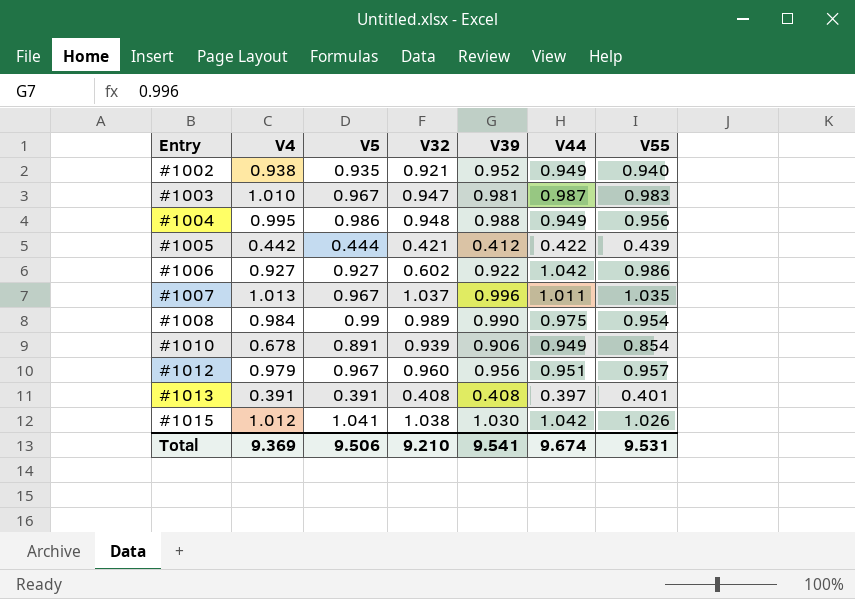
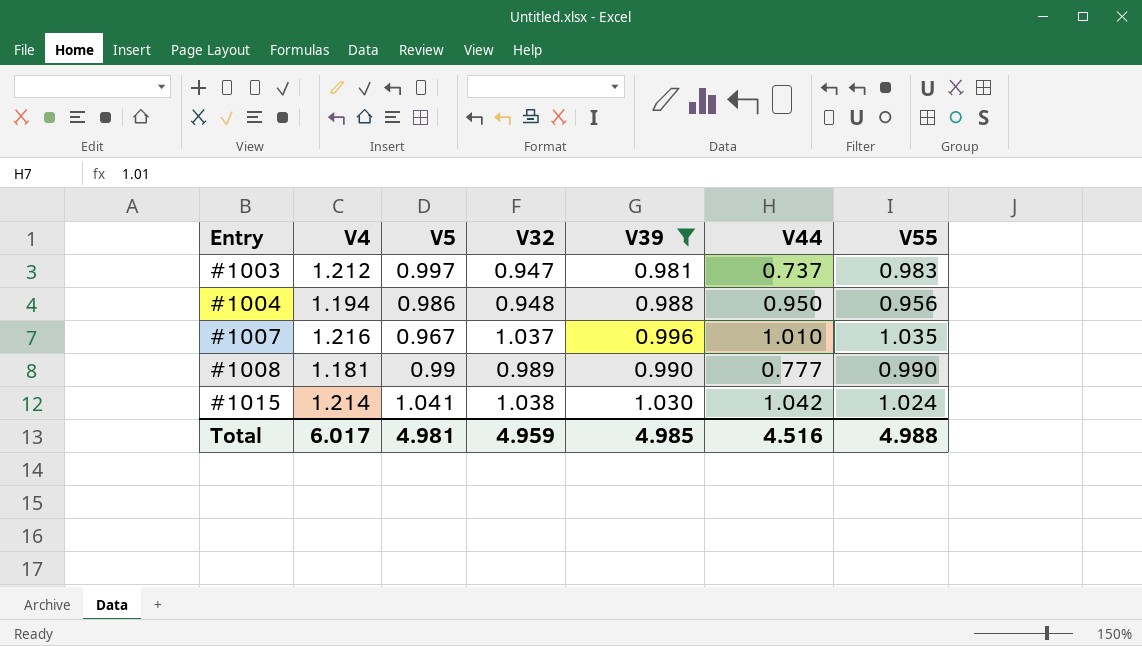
filter: none -> V39 >= 0.981
#1003 | V4: 1.010 -> 1.212
#1003 | V5: 0.967 -> 0.997
#1003 | V44: 0.987 -> 0.737
#1004 | V4: 0.995 -> 1.194
#1004 | V44: 0.949 -> 0.950
#1007 | V4: 1.013 -> 1.216
#1007 | V44: 1.011 -> 1.010
#1008 | V4: 0.984 -> 1.181
#1008 | V44: 0.975 -> 0.777
#1008 | V55: 0.954 -> 0.990
#1015 | V4: 1.012 -> 1.214
#1015 | V55: 1.026 -> 1.024
Total | V4: 9.369 -> 6.017
Total | V5: 9.506 -> 4.981
Total | V32: 9.210 -> 4.959
Total | V39: 9.541 -> 4.985
Total | V44: 9.674 -> 4.516
Total | V55: 9.531 -> 4.988

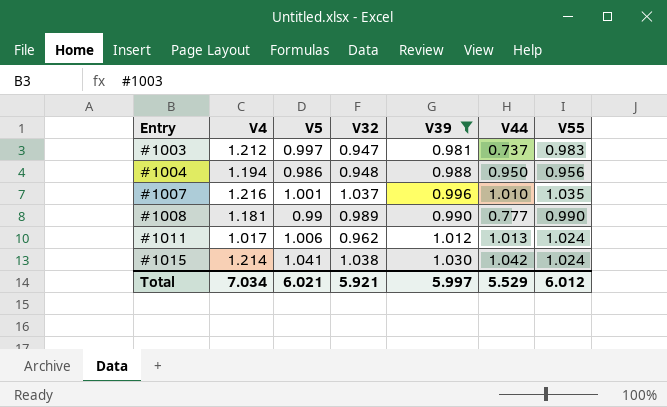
#1007 | V5: 0.967 -> 1.001
row #1011: none -> 1.017 | 1.006 | 0.962 | 1.012 | 1.013 | 1.024
Total | V4: 6.017 -> 7.034
Total | V5: 4.981 -> 6.021
Total | V32: 4.959 -> 5.921
Total | V39: 4.985 -> 5.997
Total | V44: 4.516 -> 5.529
Total | V55: 4.988 -> 6.012

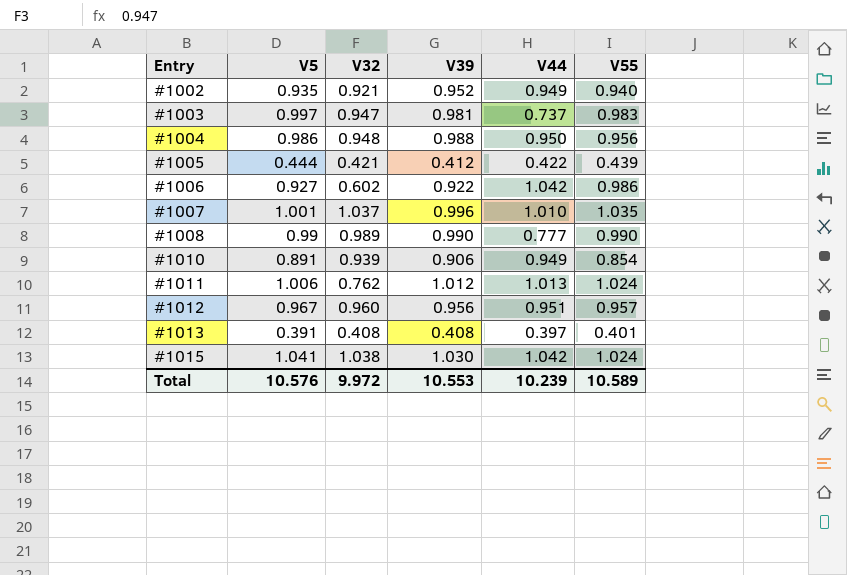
filter: V39 >= 0.981 -> none
column V4 | position: 2 -> none
#1011 | V32: 0.962 -> 0.762
Total | V5: 6.021 -> 10.576
Total | V32: 5.921 -> 9.972
Total | V39: 5.997 -> 10.553
Total | V44: 5.529 -> 10.239
Total | V55: 6.012 -> 10.589

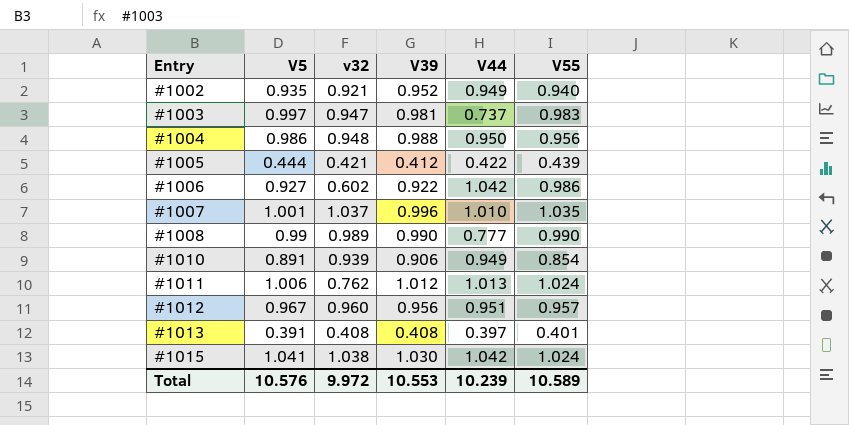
column name: V32 -> v32

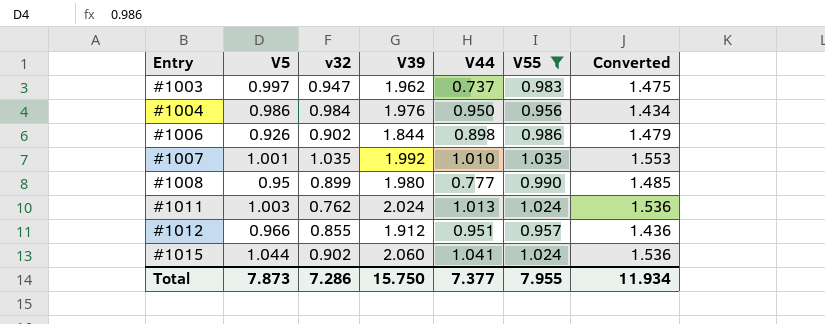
filter: none -> V55 >= 0.956
column Converted | formula: none -> [V55] * 1.5
#1003 | V39: 0.981 -> 1.962
#1004 | v32: 0.948 -> 0.984
#1004 | V39: 0.988 -> 1.976
#1006 | V5: 0.927 -> 0.926
#1006 | v32: 0.602 -> 0.902
#1006 | V39: 0.922 -> 1.844
#1006 | V44: 1.042 -> 0.898
#1007 | v32: 1.037 -> 1.035
#1007 | V39: 0.996 -> 1.992
#1008 | V5: 0.99 -> 0.95
#1008 | v32: 0.989 -> 0.899
#1008 | V39: 0.990 -> 1.980
#1011 | V5: 1.006 -> 1.003
#1011 | V39: 1.012 -> 2.024
#1012 | V5: 0.967 -> 0.966
#1012 | v32: 0.960 -> 0.855
#1012 | V39: 0.956 -> 1.912
#1015 | V5: 1.041 -> 1.044
#1015 | v32: 1.038 -> 0.902
#1015 | V39: 1.030 -> 2.060
#1015 | V44: 1.042 -> 1.041
Total | V5: 10.576 -> 7.873
Total | v32: 9.972 -> 7.286
Total | V39: 10.553 -> 15.750
Total | V44: 10.239 -> 7.377
Total | V55: 10.589 -> 7.955

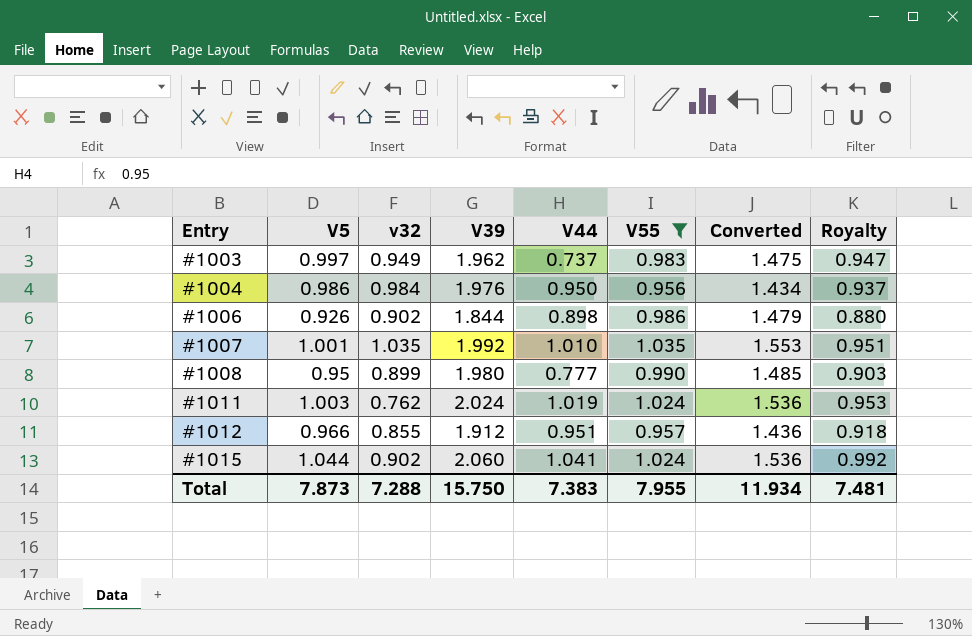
column Royalty | formula: none -> [V5] * 0.95
#1003 | v32: 0.947 -> 0.949
#1011 | V44: 1.013 -> 1.019
Total | v32: 7.286 -> 7.288
Total | V44: 7.377 -> 7.383

